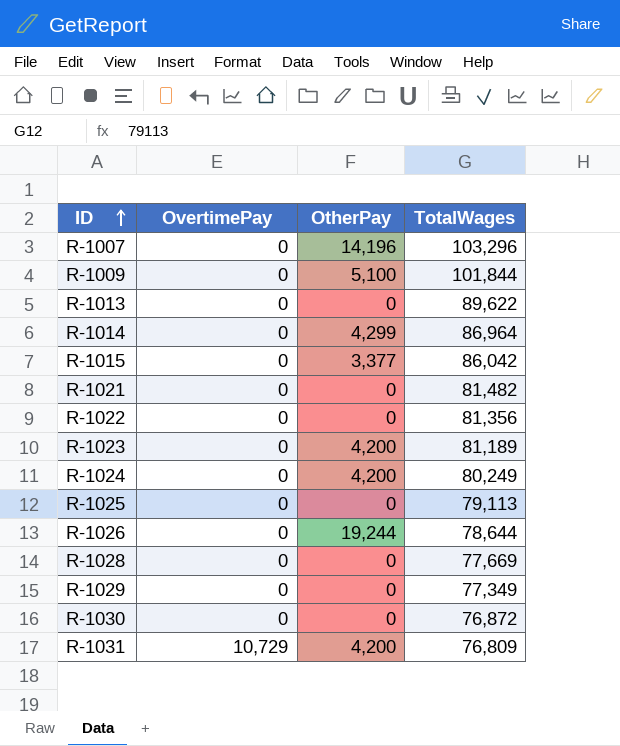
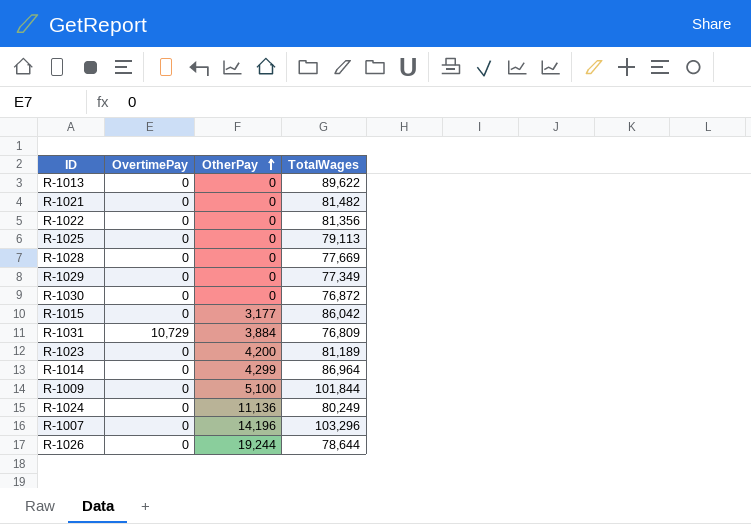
row order: ID ascending -> OtherPay ascending
R-1015 | OtherPay: 3,377 -> 3,177
R-1031 | OtherPay: 4,200 -> 3,884
R-1024 | OtherPay: 4,200 -> 11,136

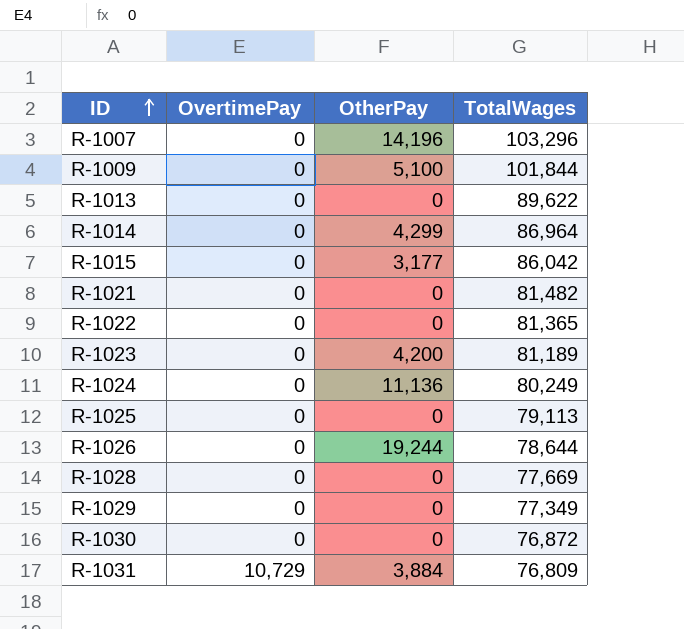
row order: OtherPay ascending -> ID ascending
R-1022 | TotalWages: 81,356 -> 81,365

